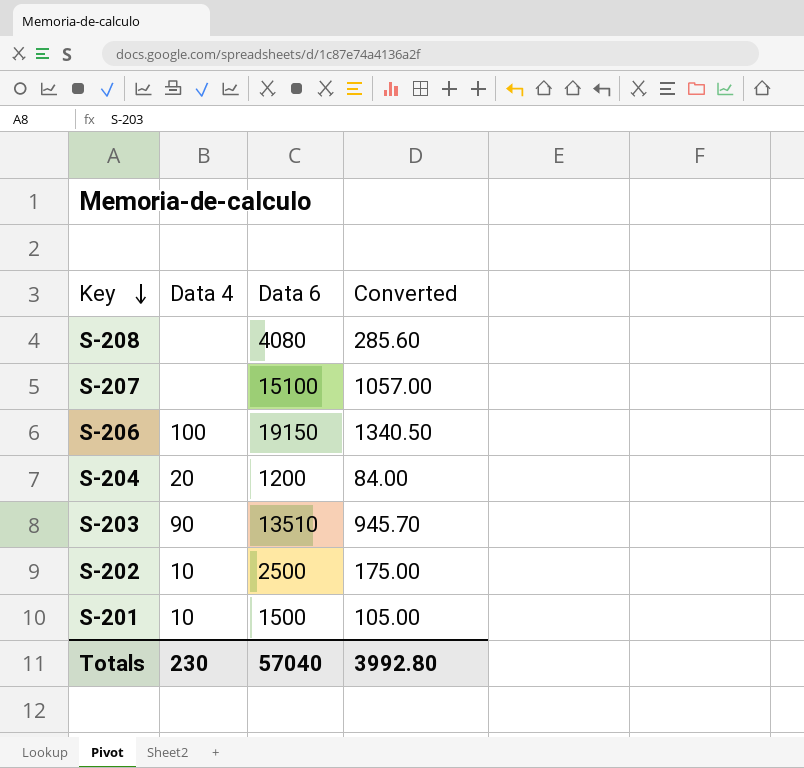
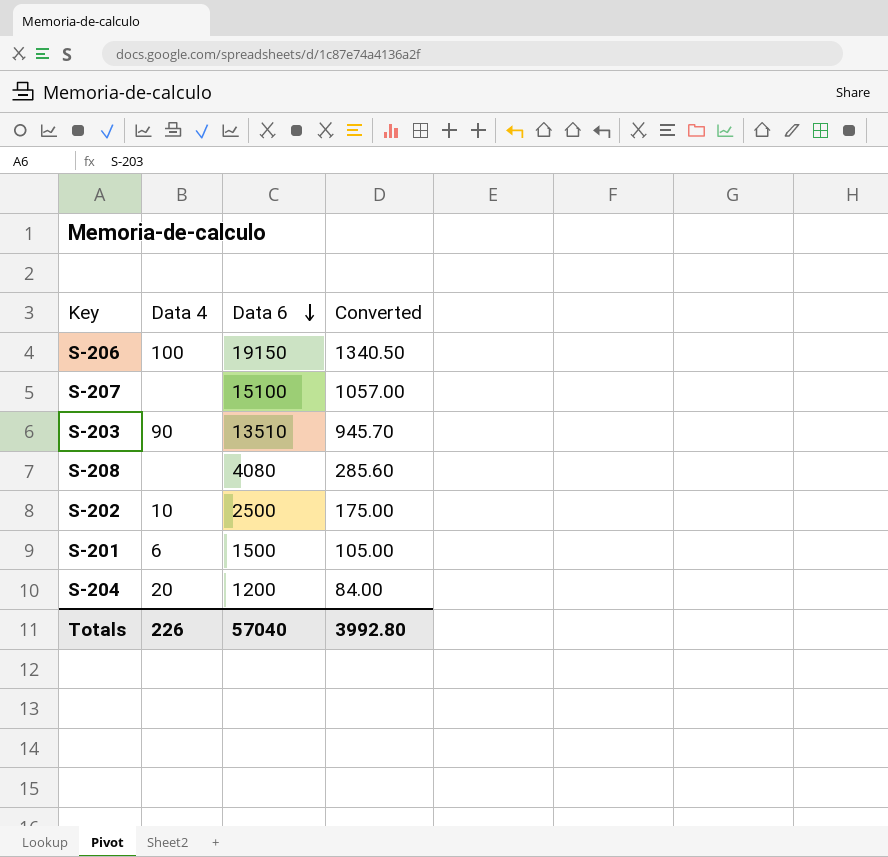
row order: Key descending -> Data 6 descending
S-201 | Data 4: 10 -> 6
Totals | Data 4: 230 -> 226

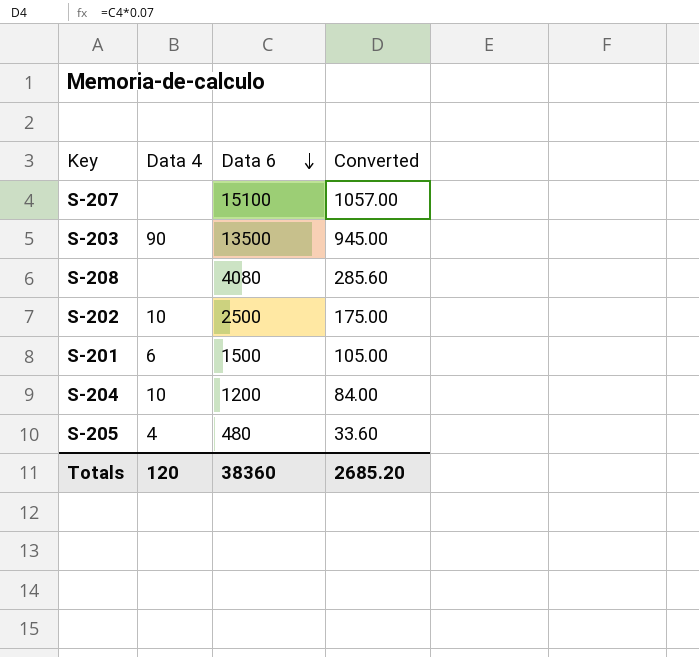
row S-206: 100 | 19150 | 1340.50 -> none
S-203 | Data 6: 13510 -> 13500
S-203 | Converted: 945.70 -> 945.00
S-204 | Data 4: 20 -> 10
row S-205: none -> 4 | 480 | 33.60
Totals | Data 4: 226 -> 120
Totals | Data 6: 57040 -> 38360
Totals | Converted: 3992.80 -> 2685.20

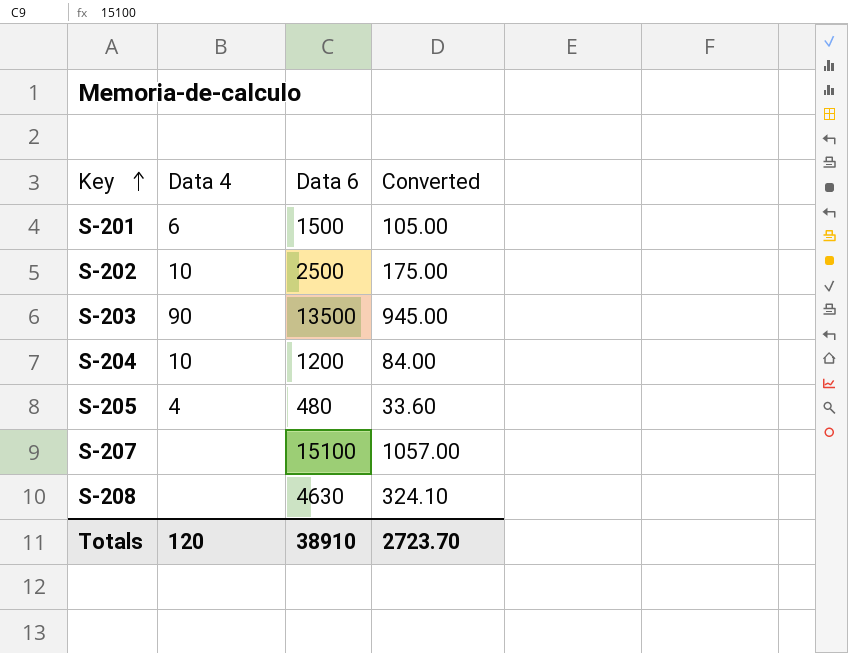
row order: Data 6 descending -> Key ascending
S-208 | Data 6: 4080 -> 4630
S-208 | Converted: 285.60 -> 324.10
Totals | Data 6: 38360 -> 38910
Totals | Converted: 2685.20 -> 2723.70

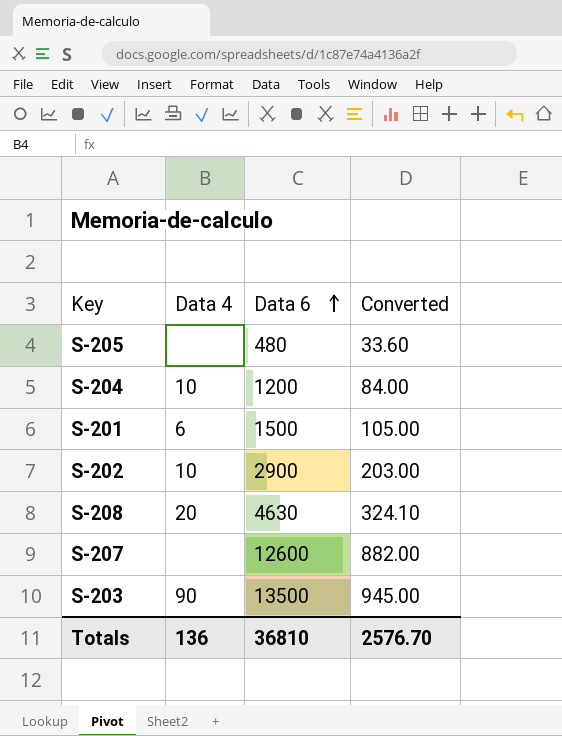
row order: Key ascending -> Data 6 ascending
S-205 | Data 4: 4 -> none
S-202 | Data 6: 2500 -> 2900
S-202 | Converted: 175.00 -> 203.00
S-208 | Data 4: none -> 20
S-207 | Data 6: 15100 -> 12600
S-207 | Converted: 1057.00 -> 882.00
Totals | Data 4: 120 -> 136
Totals | Data 6: 38910 -> 36810
Totals | Converted: 2723.70 -> 2576.70

